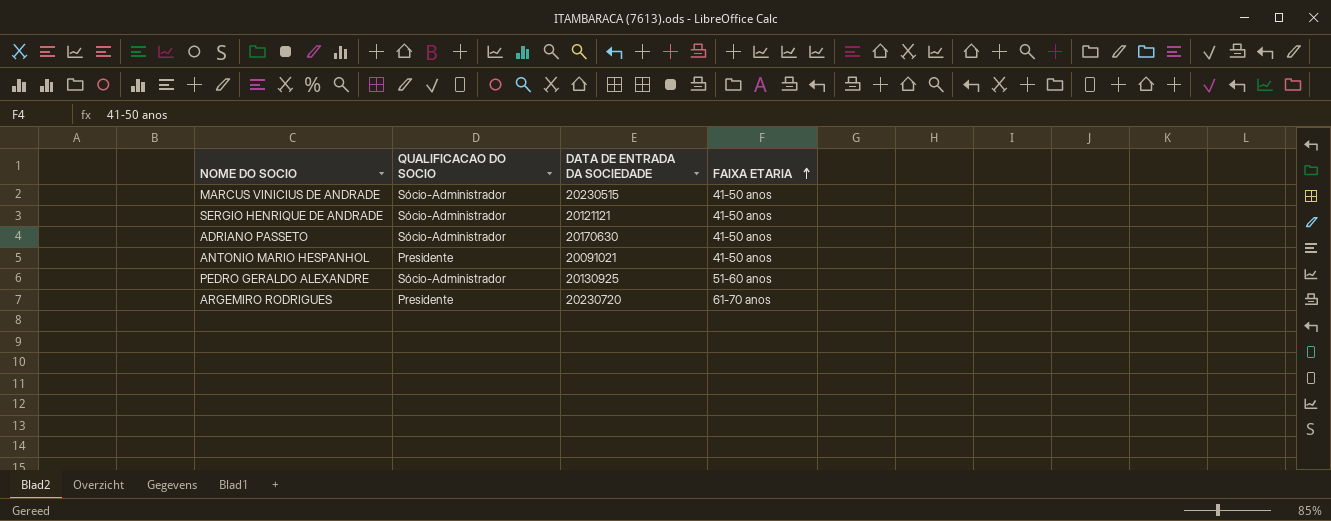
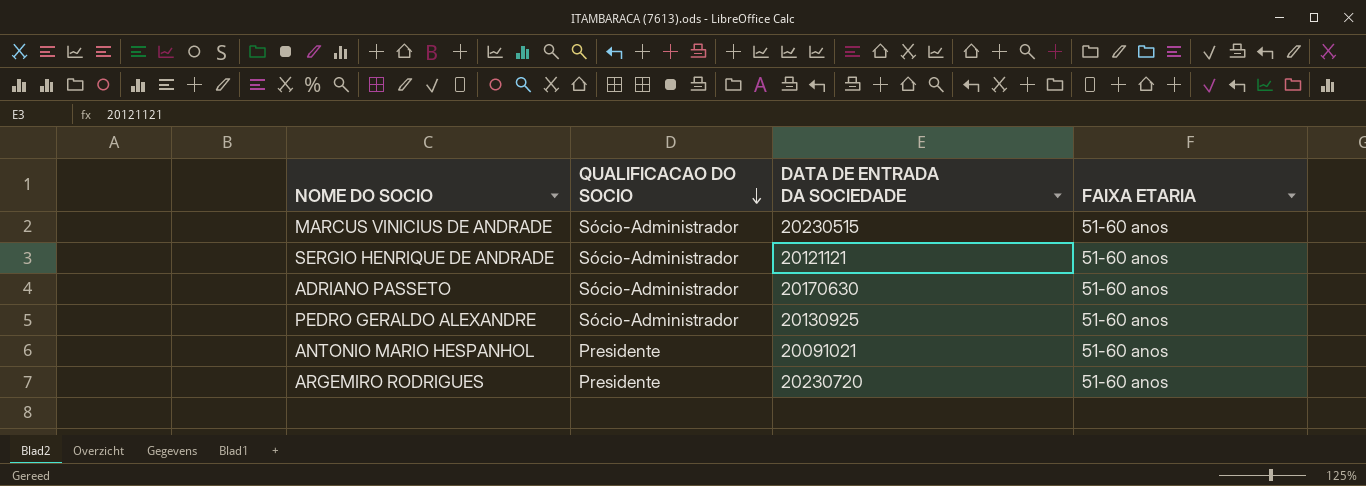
row order: FAIXA ETARIA ascending -> QUALIFICACAO DO SOCIO descending
MARCUS VINICIUS DE ANDRADE | FAIXA ETARIA: 41-50 anos -> 51-60 anos
SERGIO HENRIQUE DE ANDRADE | FAIXA ETARIA: 41-50 anos -> 51-60 anos
ADRIANO PASSETO | FAIXA ETARIA: 41-50 anos -> 51-60 anos
ANTONIO MARIO HESPANHOL | FAIXA ETARIA: 41-50 anos -> 51-60 anos
ARGEMIRO RODRIGUES | FAIXA ETARIA: 61-70 anos -> 51-60 anos

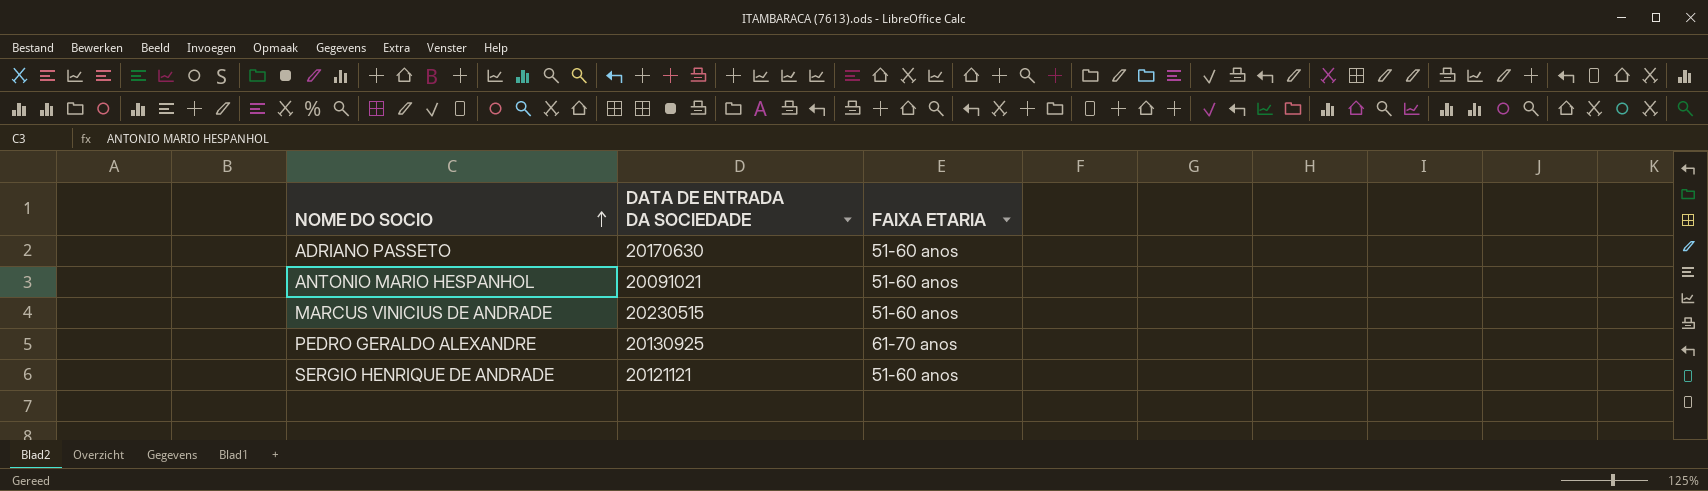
row order: QUALIFICACAO DO SOCIO descending -> NOME DO SOCIO ascending
column QUALIFICACAO DO SOCIO | position: 2 -> none
row ARGEMIRO RODRIGUES: Presidente | 20230720 | 51-60 anos -> none
PEDRO GERALDO ALEXANDRE | FAIXA ETARIA: 51-60 anos -> 61-70 anos

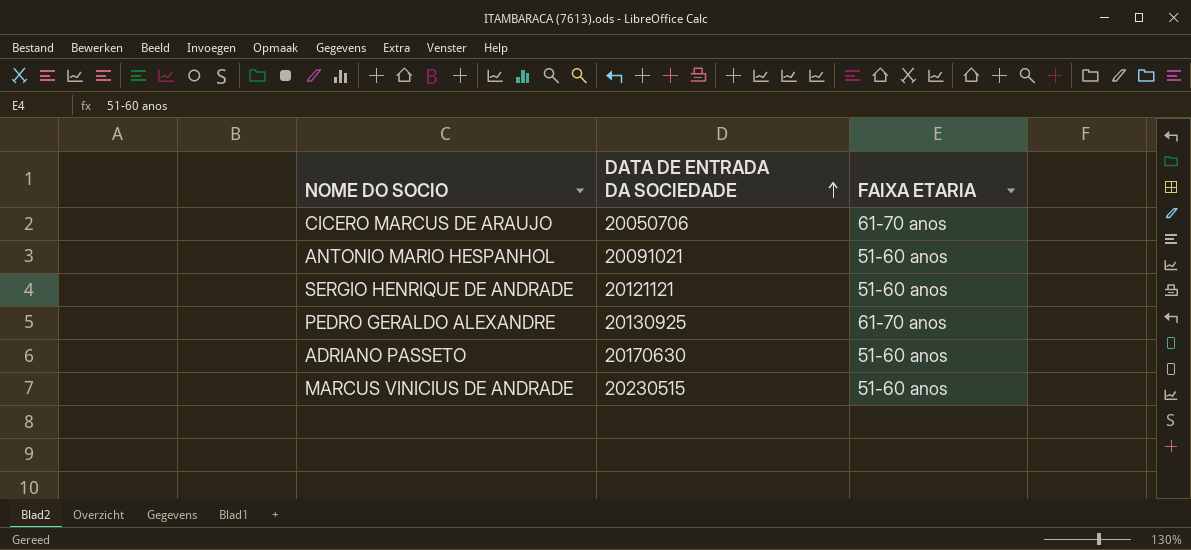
row order: NOME DO SOCIO ascending -> DATA DE ENTRADA DA SOCIEDADE ascending
row CICERO MARCUS DE ARAUJO: none -> 20050706 | 61-70 anos

